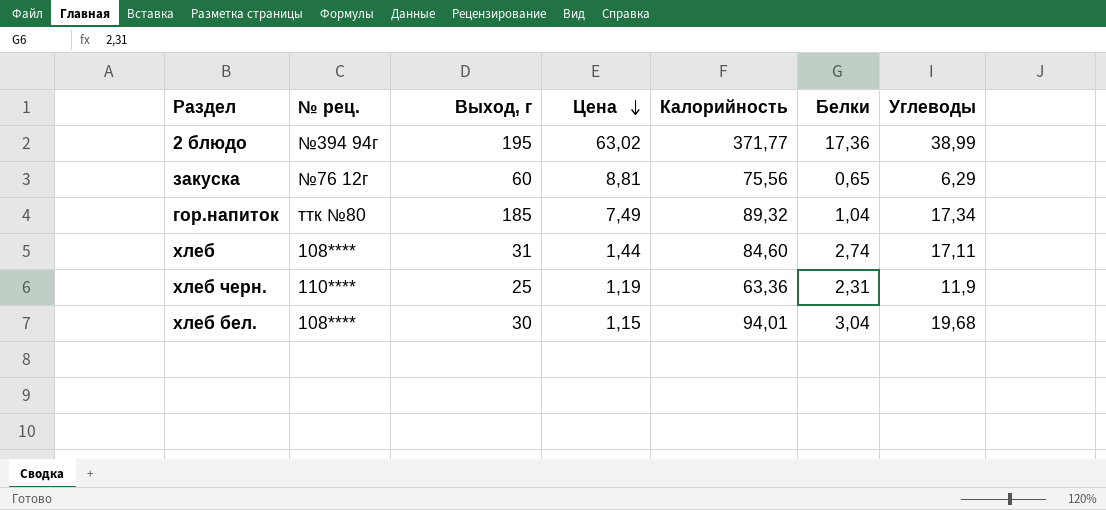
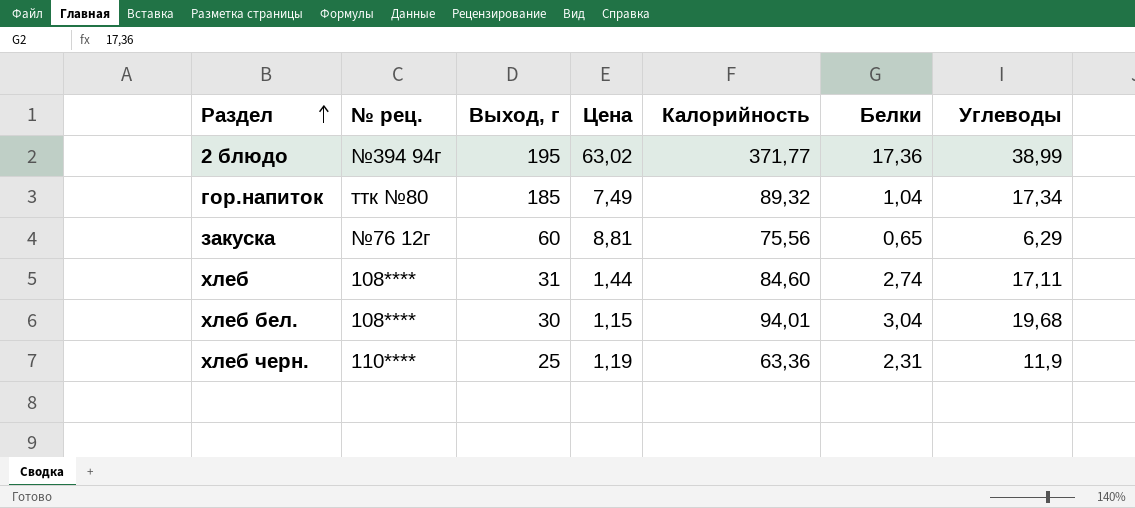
row order: Цена descending -> Раздел ascending

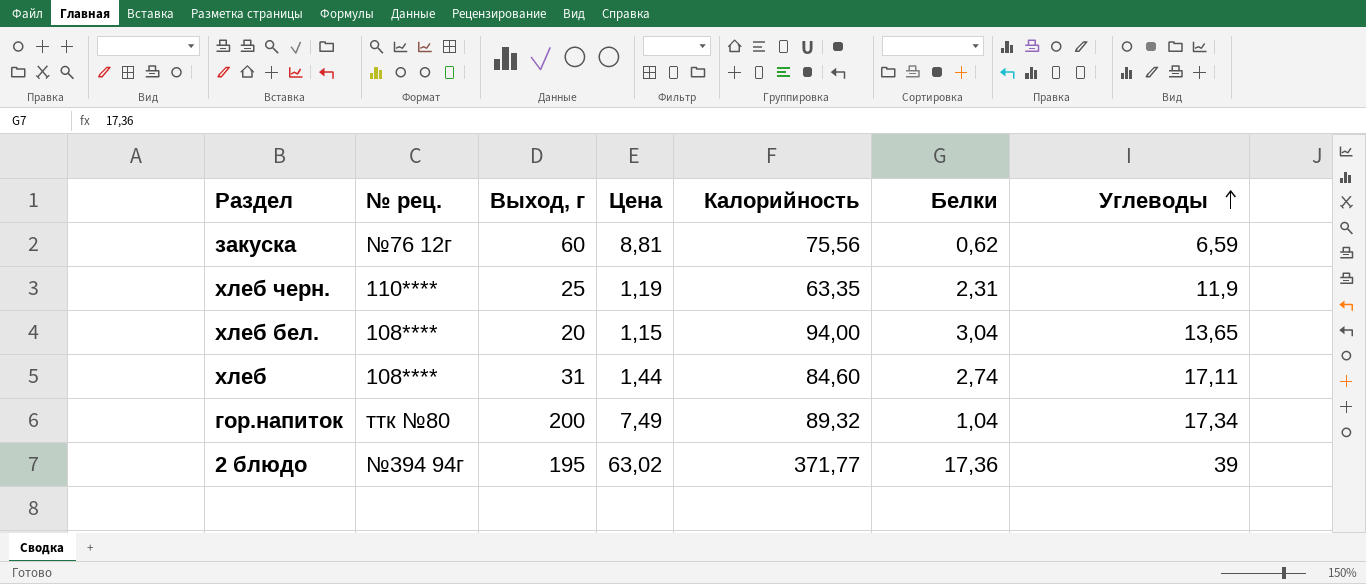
row order: Раздел ascending -> Углеводы ascending
закуска | Белки: 0,65 -> 0,62
закуска | Углеводы: 6,29 -> 6,59
хлеб черн. | Калорийность: 63,36 -> 63,35
хлеб бел. | Выход, г: 30 -> 20
хлеб бел. | Калорийность: 94,01 -> 94,00
хлеб бел. | Углеводы: 19,68 -> 13,65
гор.напиток | Выход, г: 185 -> 200
2 блюдо | Углеводы: 38,99 -> 39

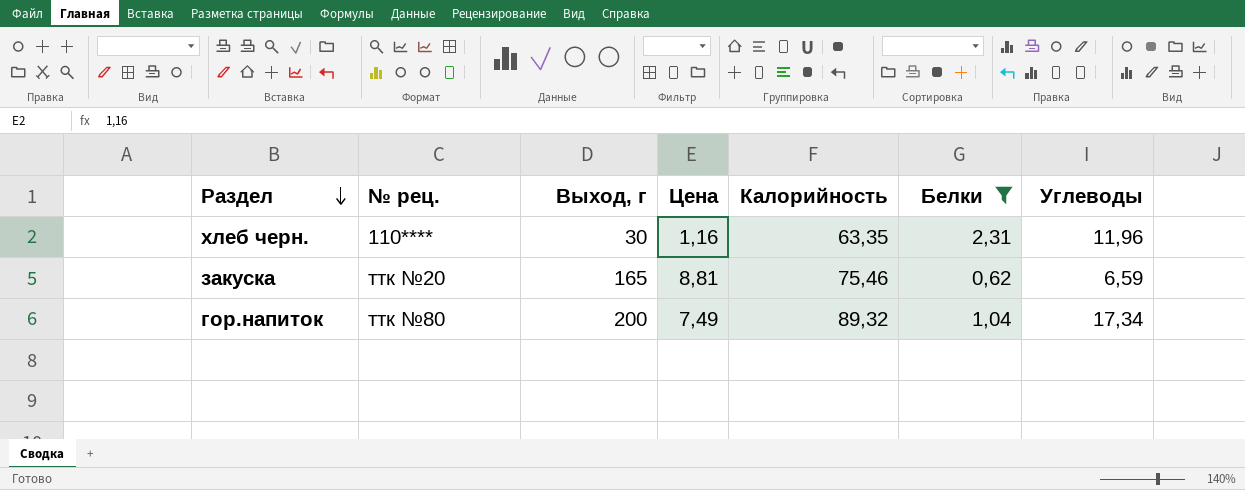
filter: none -> Белки <= 2,31
row order: Углеводы ascending -> Раздел descending
хлеб черн. | Выход, г: 25 -> 30
хлеб черн. | Цена: 1,19 -> 1,16
хлеб черн. | Углеводы: 11,9 -> 11,96
закуска | № рец.: №76 12г -> ттк №20
закуска | Выход, г: 60 -> 165
закуска | Калорийность: 75,56 -> 75,46

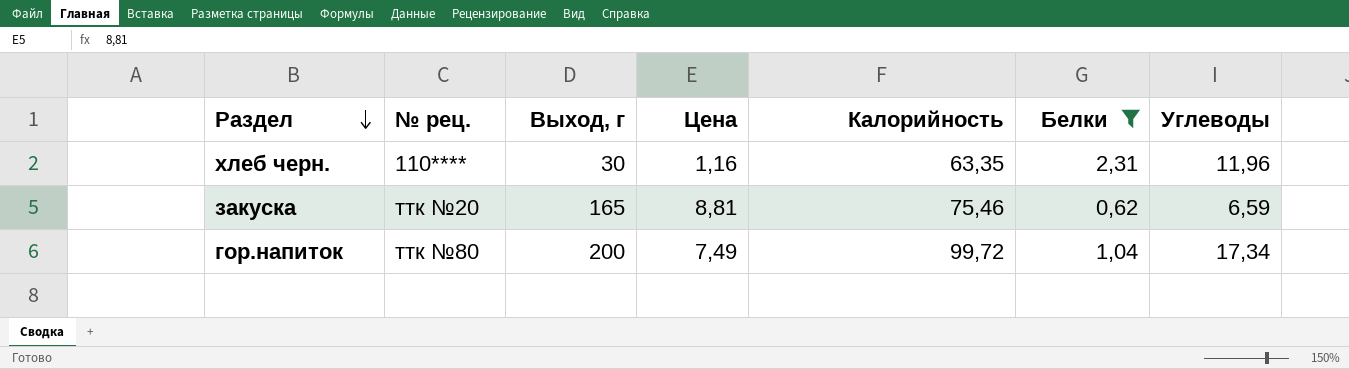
гор.напиток | Калорийность: 89,32 -> 99,72

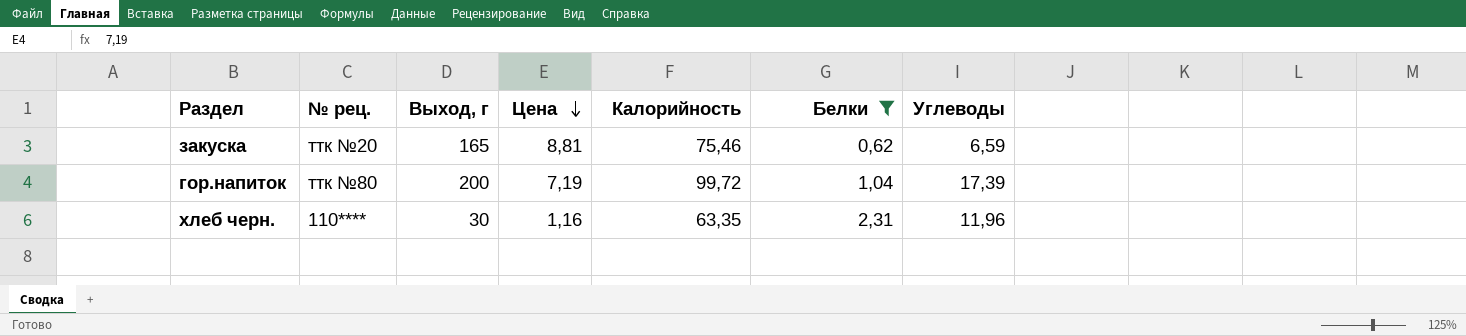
row order: Раздел descending -> Цена descending
гор.напиток | Цена: 7,49 -> 7,19
гор.напиток | Углеводы: 17,34 -> 17,39

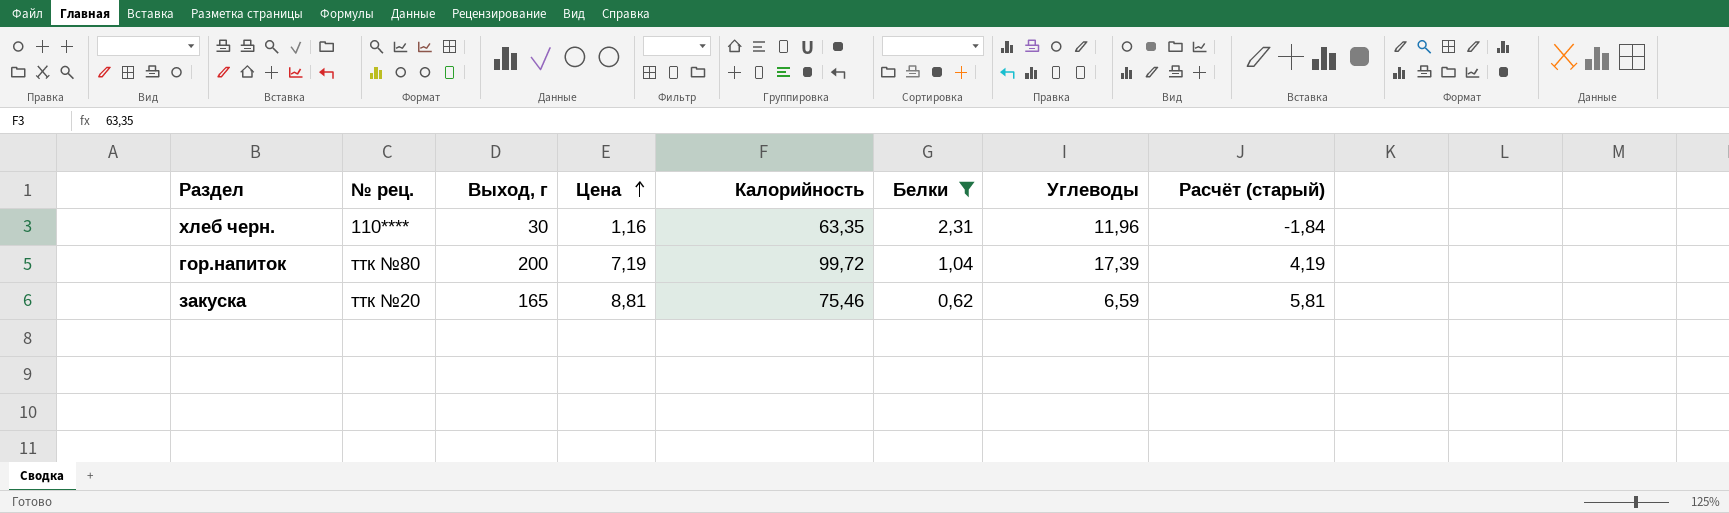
row order: Цена descending -> Цена ascending
column Расчёт (старый) | formula: none -> [Цена] - 3

